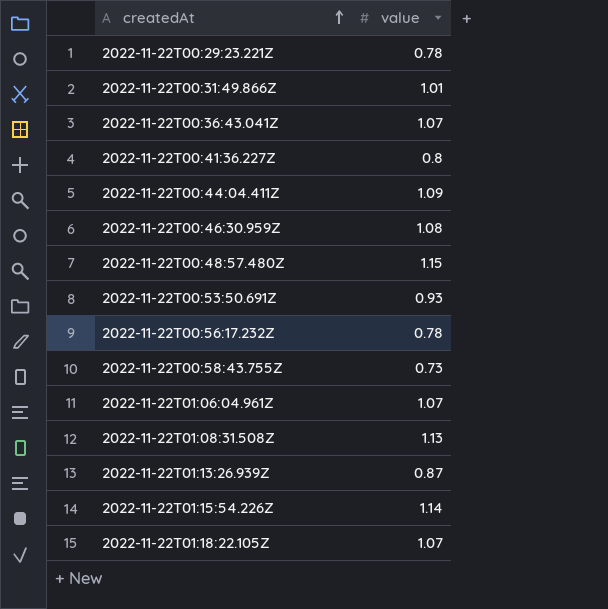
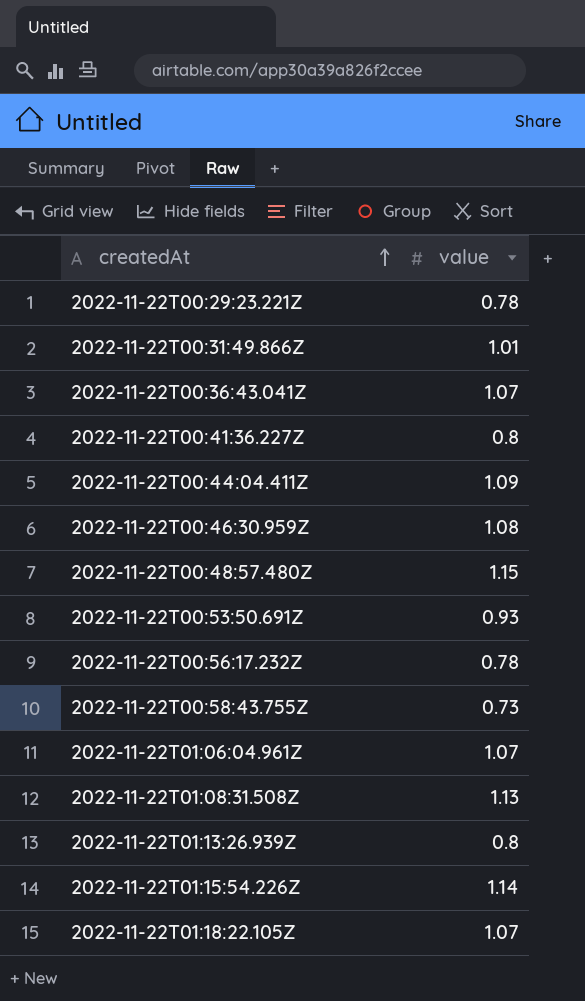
2022-11-22T01:13:26.939Z | value: 0.87 -> 0.8

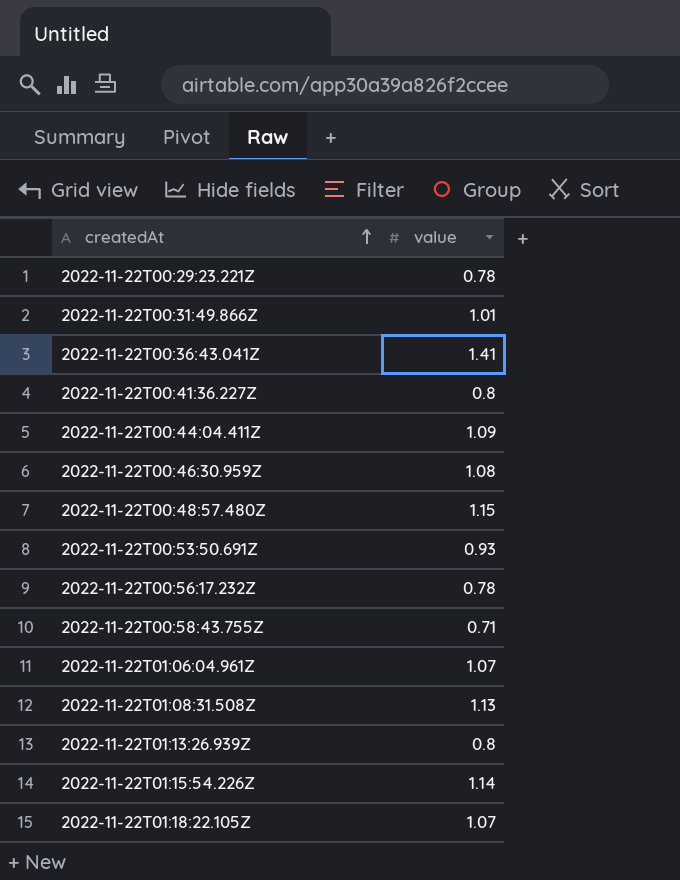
2022-11-22T00:36:43.041Z | value: 1.07 -> 1.41
2022-11-22T00:58:43.755Z | value: 0.73 -> 0.71

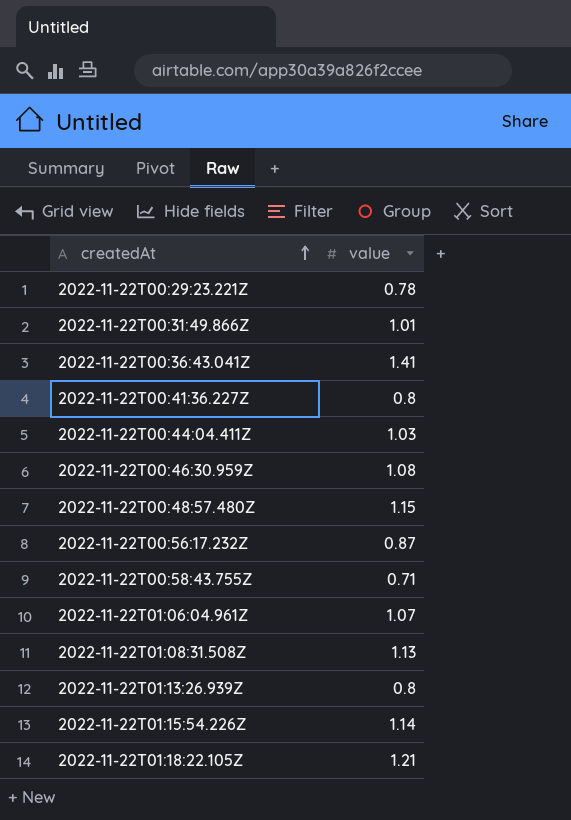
row 2022-11-22T00:53:50.691Z: 0.93 -> none
2022-11-22T00:44:04.411Z | value: 1.09 -> 1.03
2022-11-22T00:56:17.232Z | value: 0.78 -> 0.87
2022-11-22T01:18:22.105Z | value: 1.07 -> 1.21

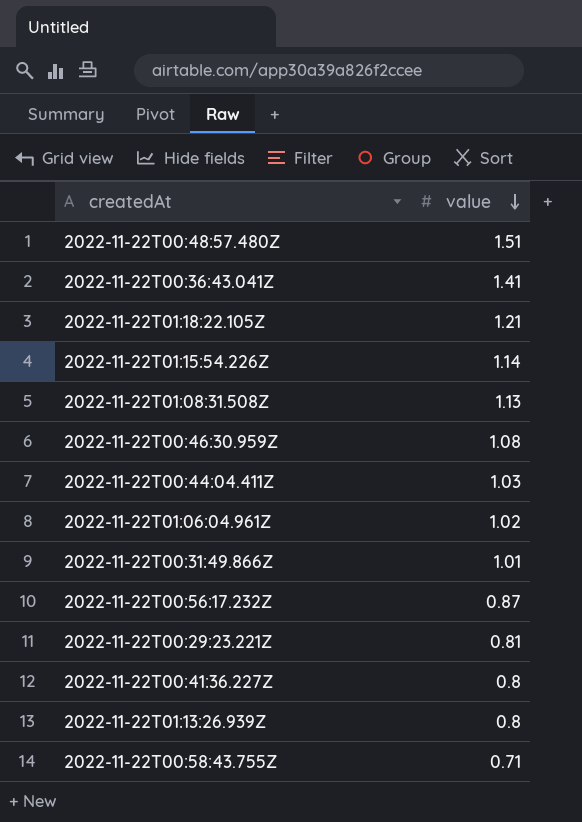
row order: createdAt ascending -> value descending
2022-11-22T00:48:57.480Z | value: 1.15 -> 1.51
2022-11-22T01:06:04.961Z | value: 1.07 -> 1.02
2022-11-22T00:29:23.221Z | value: 0.78 -> 0.81

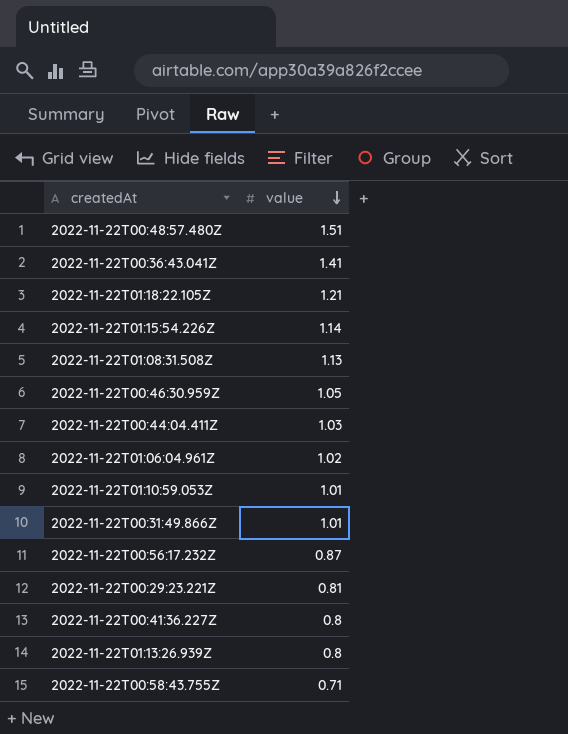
2022-11-22T00:46:30.959Z | value: 1.08 -> 1.05
row 2022-11-22T01:10:59.053Z: none -> 1.01

